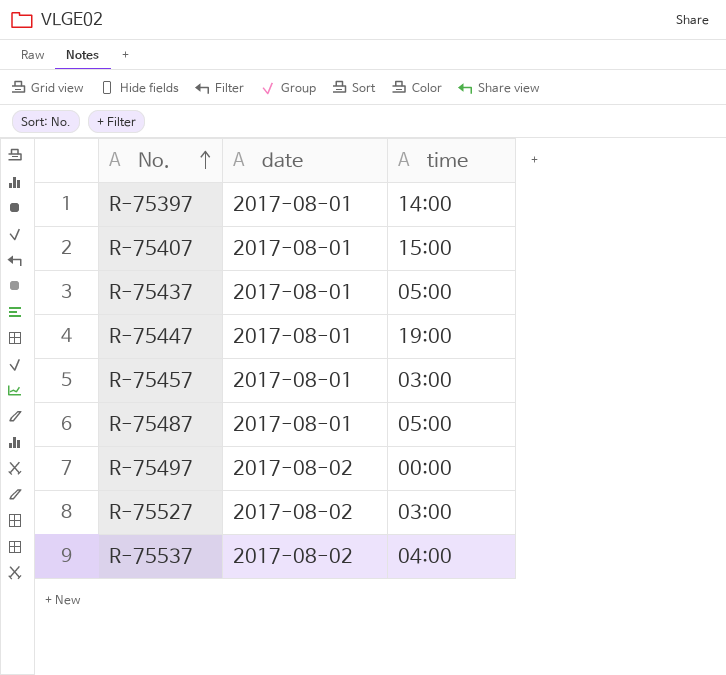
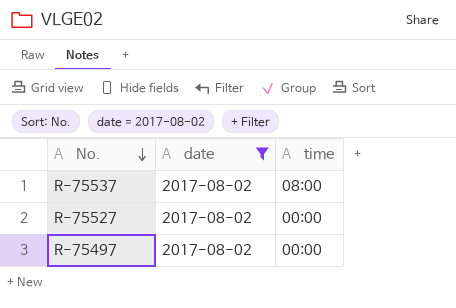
filter: none -> date = 2017-08-02
row order: No. ascending -> No. descending
R-75537 | time: 04:00 -> 08:00
R-75527 | time: 03:00 -> 00:00

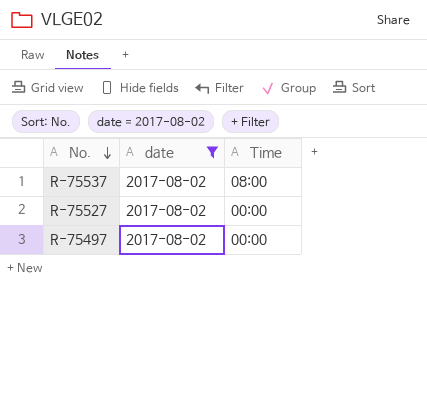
column name: time -> Time

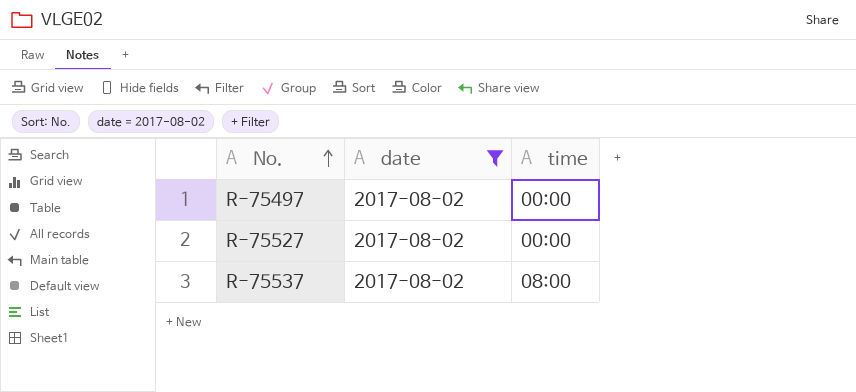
row order: No. descending -> No. ascending
column name: Time -> time

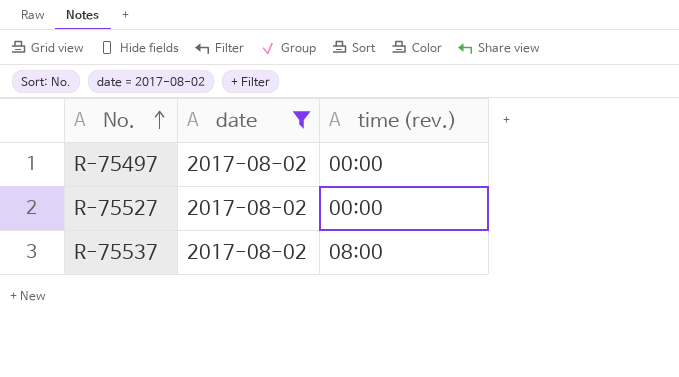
column name: time -> time (rev.)

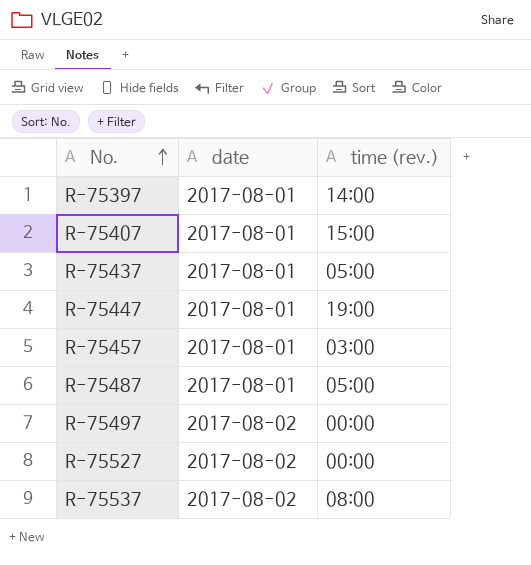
filter: date = 2017-08-02 -> none

